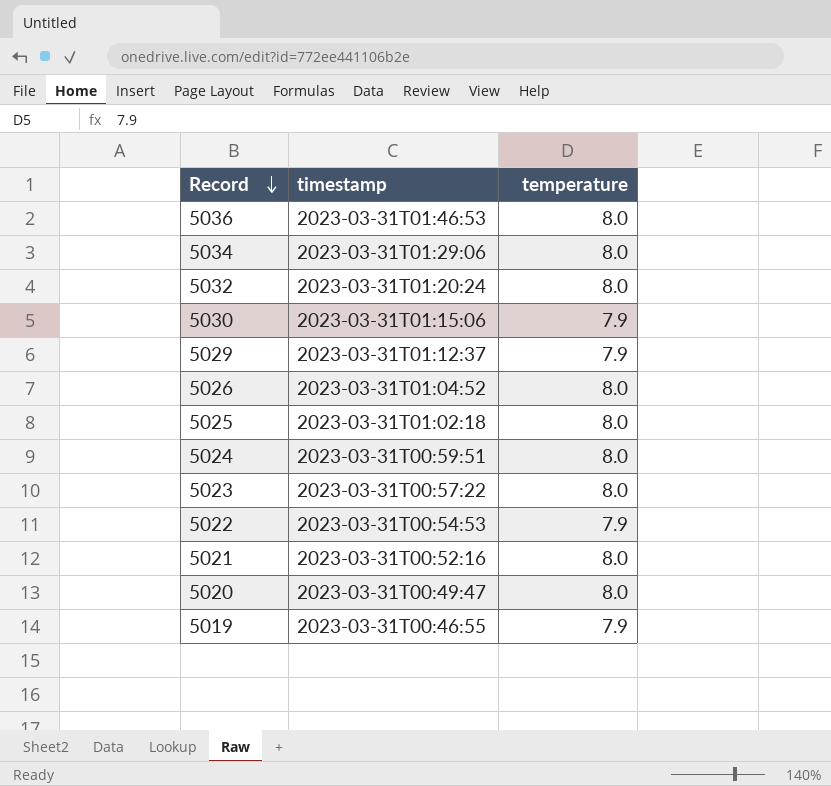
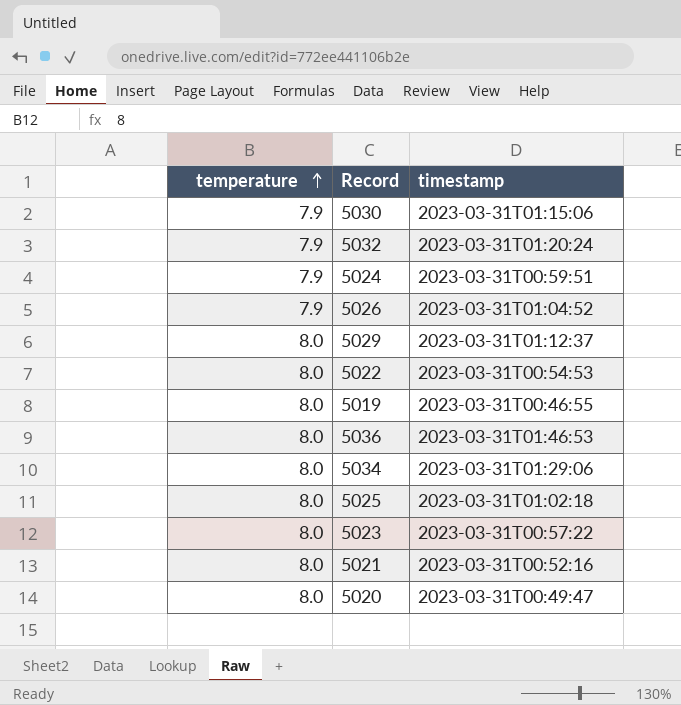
row order: Record descending -> temperature ascending
column temperature | position: 3 -> 1
5032 | temperature: 8.0 -> 7.9
5024 | temperature: 8.0 -> 7.9
5026 | temperature: 8.0 -> 7.9
5029 | temperature: 7.9 -> 8.0
5022 | temperature: 7.9 -> 8.0
5019 | temperature: 7.9 -> 8.0

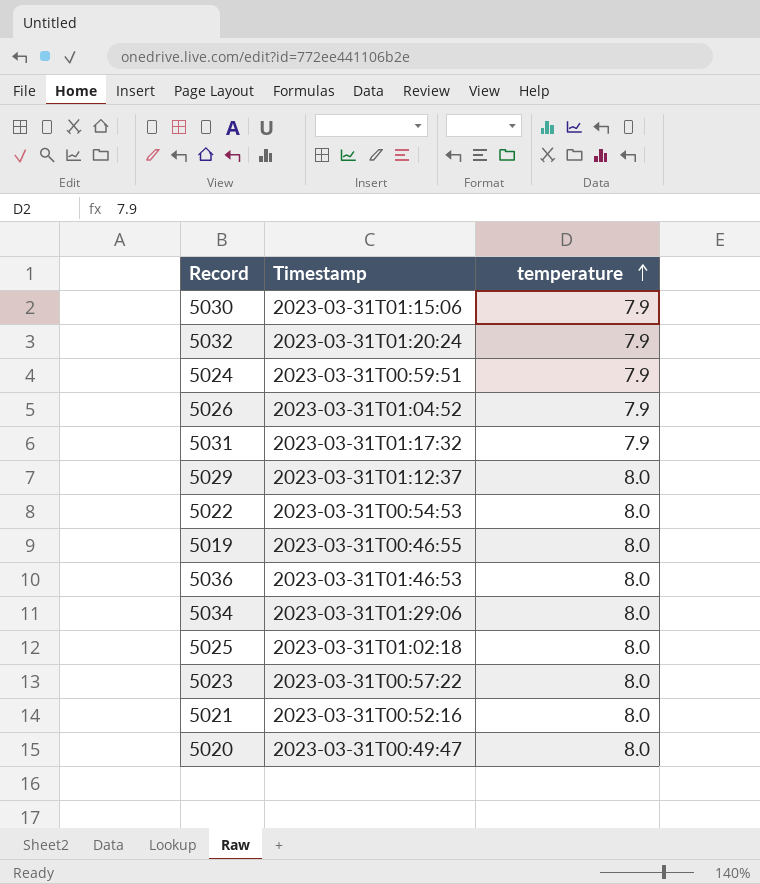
column name: timestamp -> Timestamp
column temperature | position: 1 -> 3
row 5031: none -> 2023-03-31T01:17:32 | 7.9

